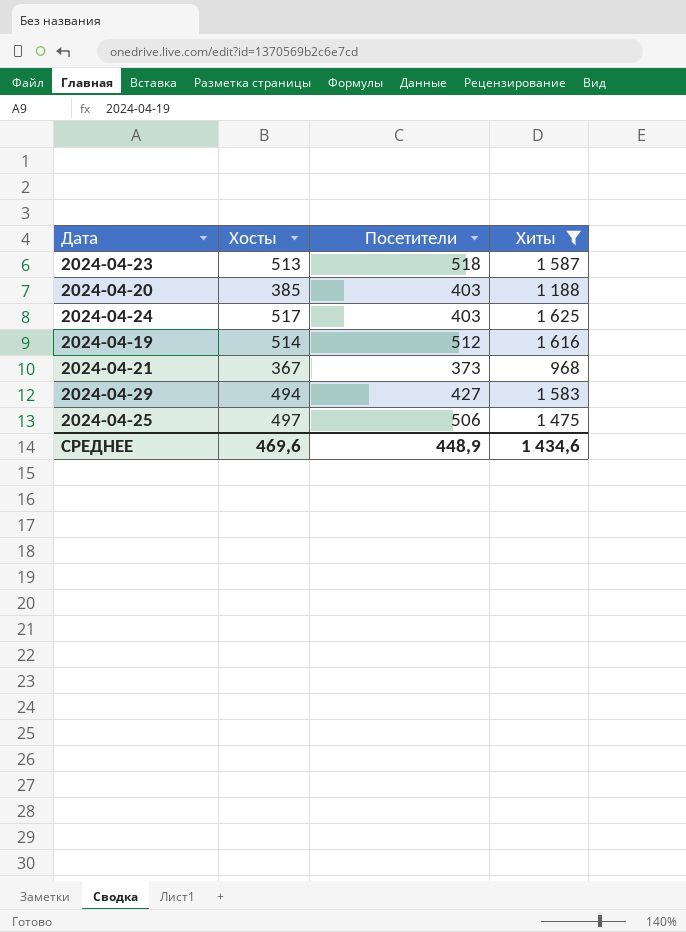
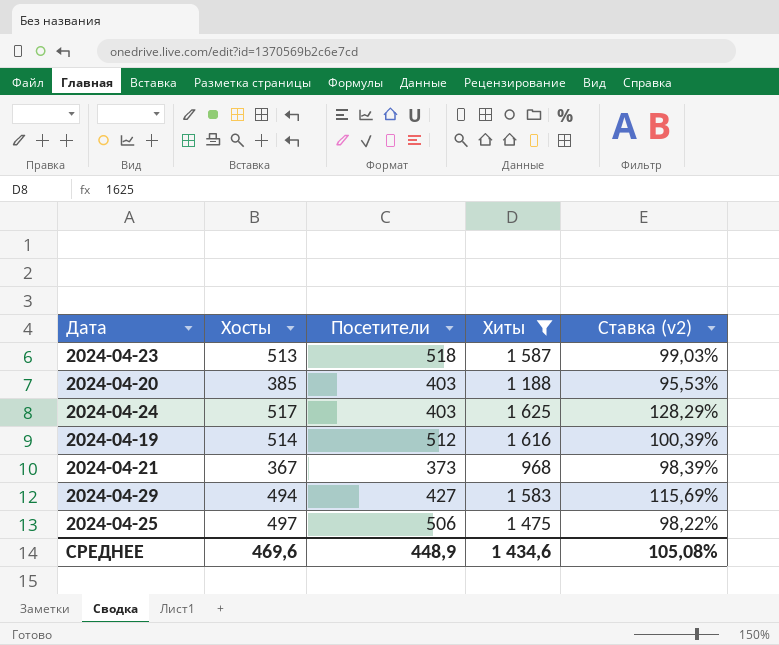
column Ставка (v2) | formula: none -> [Хосты] / [Посетители]

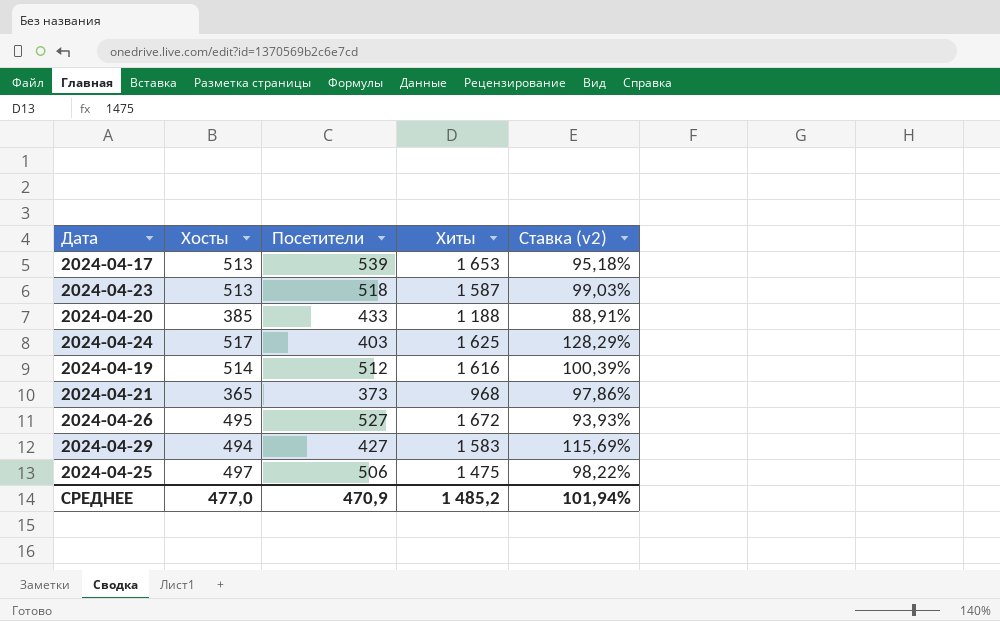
filter: Хиты <= 1 625 -> none
2024-04-20 | Посетители: 403 -> 433
2024-04-20 | Ставка (v2): 95,53% -> 88,91%
2024-04-21 | Хосты: 367 -> 365
2024-04-21 | Ставка (v2): 98,39% -> 97,86%
СРЕДНЕЕ | Хосты: 469,6 -> 477,0
СРЕДНЕЕ | Посетители: 448,9 -> 470,9
СРЕДНЕЕ | Хиты: 1 434,6 -> 1 485,2
СРЕДНЕЕ | Ставка (v2): 105,08% -> 101,94%

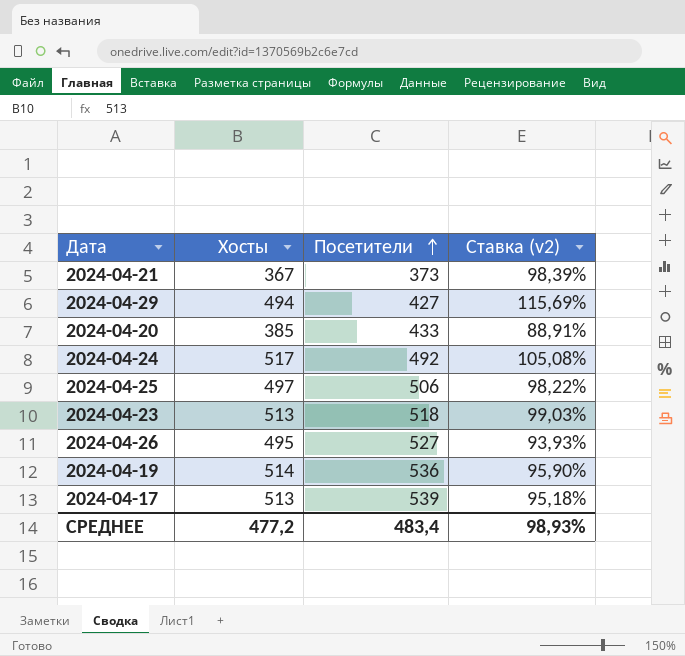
row order: none -> Посетители ascending
column Хиты | position: 4 -> none
2024-04-21 | Хосты: 365 -> 367
2024-04-21 | Ставка (v2): 97,86% -> 98,39%
2024-04-24 | Посетители: 403 -> 492
2024-04-24 | Ставка (v2): 128,29% -> 105,08%
2024-04-19 | Посетители: 512 -> 536
2024-04-19 | Ставка (v2): 100,39% -> 95,90%
СРЕДНЕЕ | Хосты: 477,0 -> 477,2
СРЕДНЕЕ | Посетители: 470,9 -> 483,4
СРЕДНЕЕ | Ставка (v2): 101,94% -> 98,93%

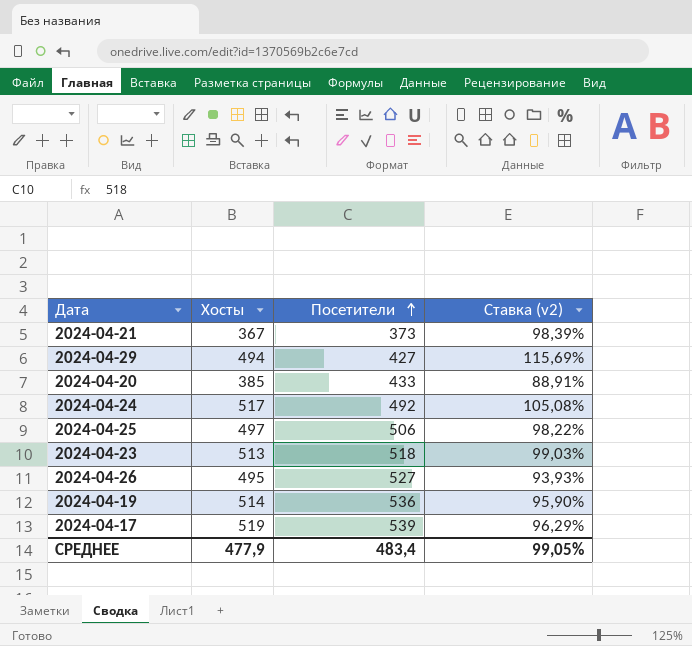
2024-04-17 | Хосты: 513 -> 519
2024-04-17 | Ставка (v2): 95,18% -> 96,29%
СРЕДНЕЕ | Хосты: 477,2 -> 477,9
СРЕДНЕЕ | Ставка (v2): 98,93% -> 99,05%

